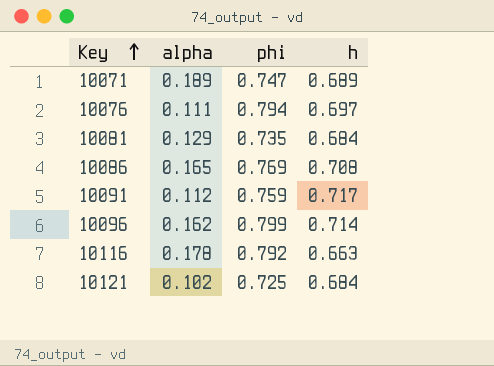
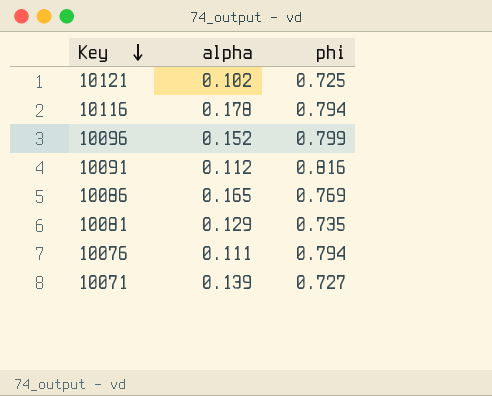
row order: Key ascending -> Key descending
column h | position: 4 -> none
10116 | phi: 0.792 -> 0.794
10096 | alpha: 0.162 -> 0.152
10091 | phi: 0.759 -> 0.816
10071 | alpha: 0.189 -> 0.139
10071 | phi: 0.747 -> 0.727

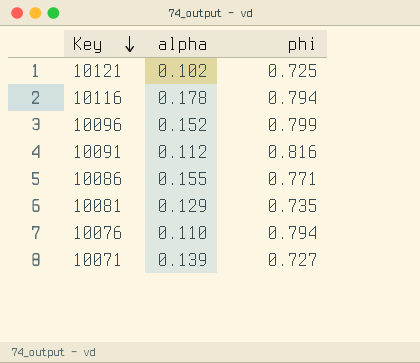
10086 | alpha: 0.165 -> 0.155
10086 | phi: 0.769 -> 0.771
10076 | alpha: 0.111 -> 0.110

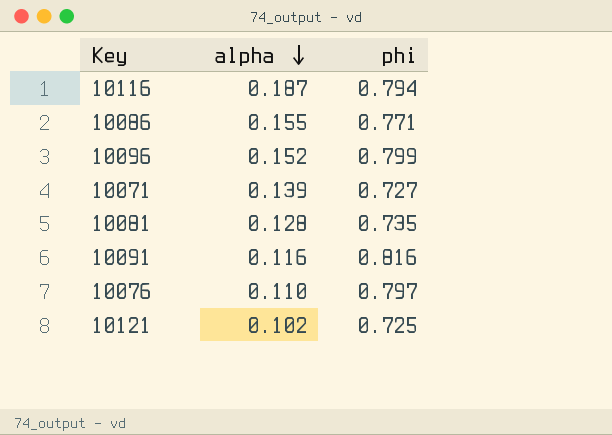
row order: Key descending -> alpha descending
10116 | alpha: 0.178 -> 0.187
10081 | alpha: 0.129 -> 0.128
10091 | alpha: 0.112 -> 0.116
10076 | phi: 0.794 -> 0.797

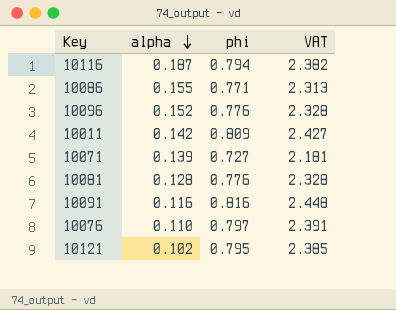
column VAT | formula: none -> [phi] * 3
10096 | phi: 0.799 -> 0.776
row 10011: none -> 0.142 | 0.809 | 2.427
10081 | phi: 0.735 -> 0.776
10121 | phi: 0.725 -> 0.795

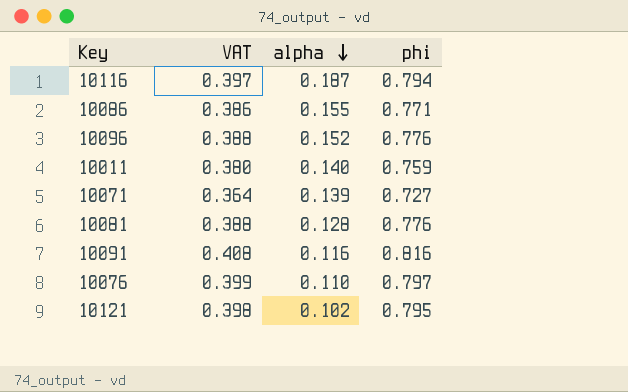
column VAT | formula: [phi] * 3 -> [phi] * 0.5
column VAT | position: 4 -> 2
10011 | alpha: 0.142 -> 0.140
10011 | phi: 0.809 -> 0.759

